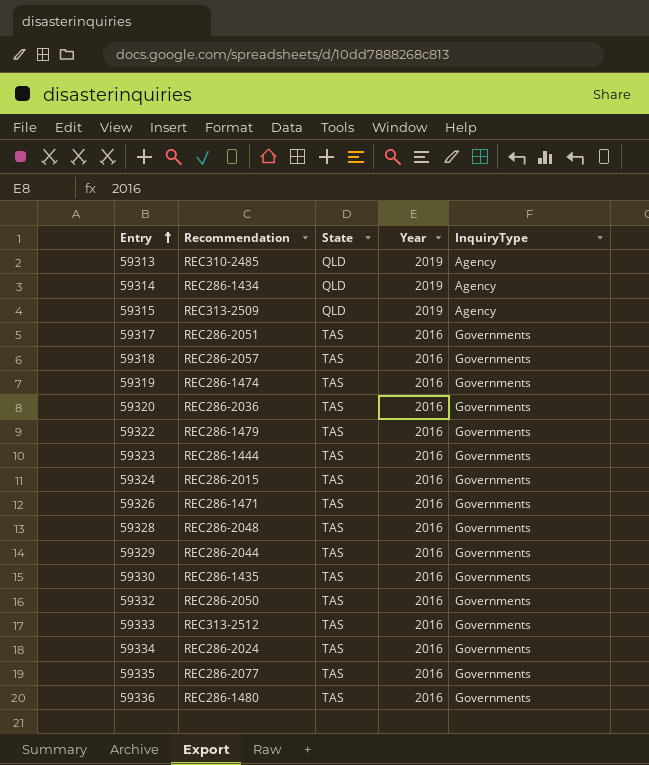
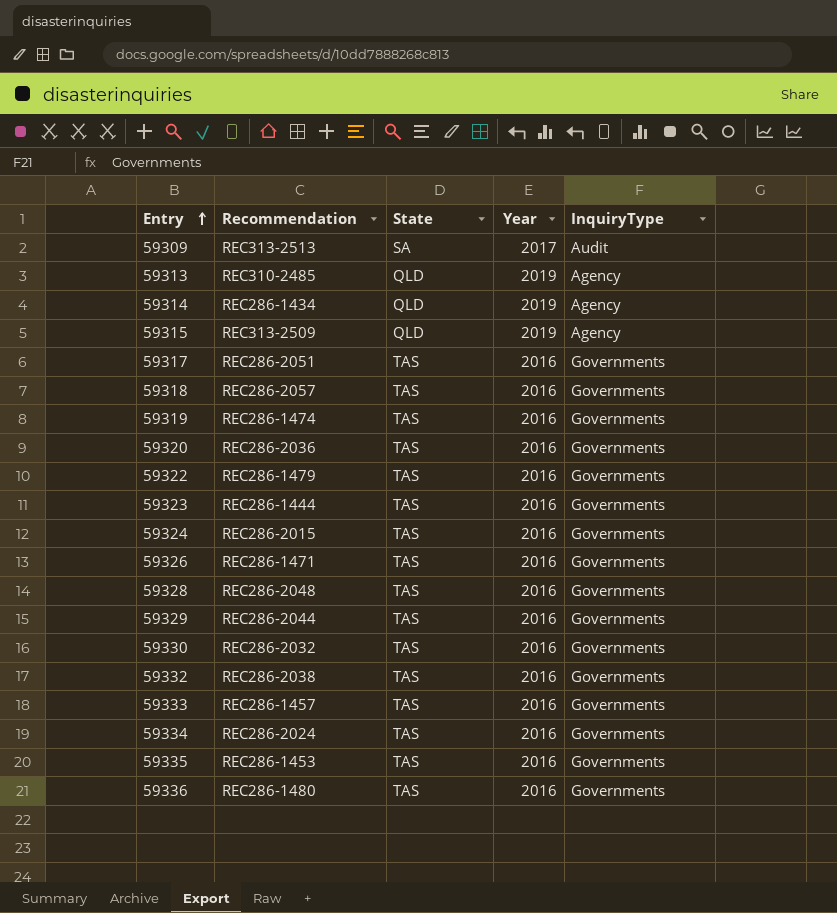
row 59309: none -> REC313-2513 | SA | 2017 | Audit
59330 | Recommendation: REC286-1435 -> REC286-2032
59332 | Recommendation: REC286-2050 -> REC286-2038
59333 | Recommendation: REC313-2512 -> REC286-1457
59335 | Recommendation: REC286-2077 -> REC286-1453

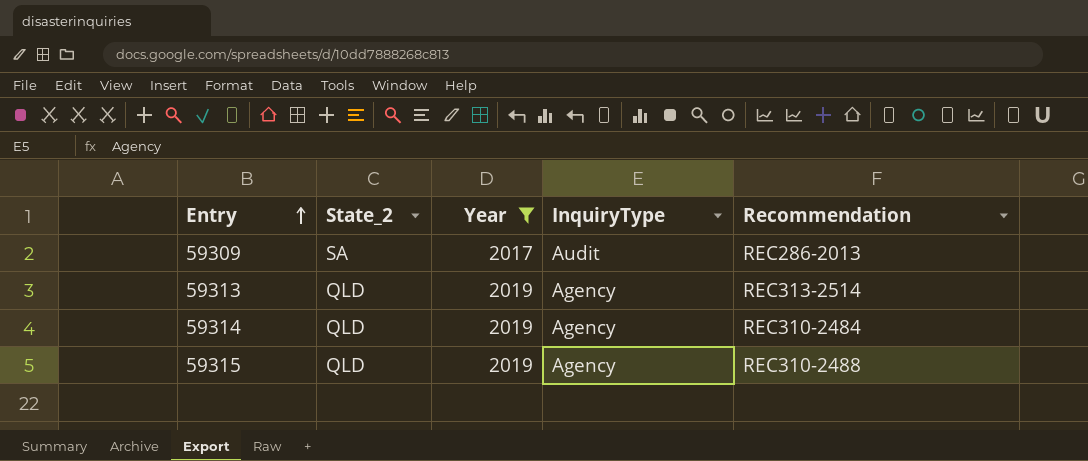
filter: none -> Year != 2016
column name: State -> State_2
column Recommendation | position: 2 -> 5
59309 | Recommendation: REC313-2513 -> REC286-2013
59313 | Recommendation: REC310-2485 -> REC313-2514
59314 | Recommendation: REC286-1434 -> REC310-2484
59315 | Recommendation: REC313-2509 -> REC310-2488

